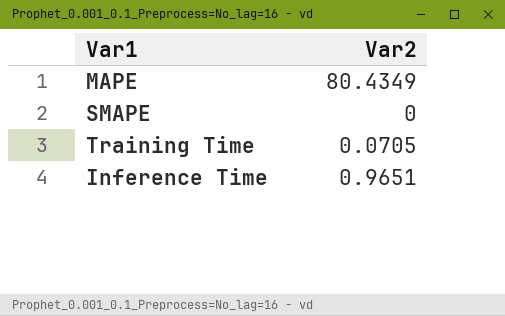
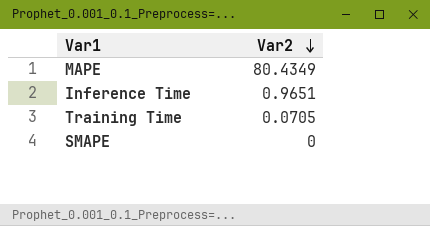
row order: none -> Var2 descending

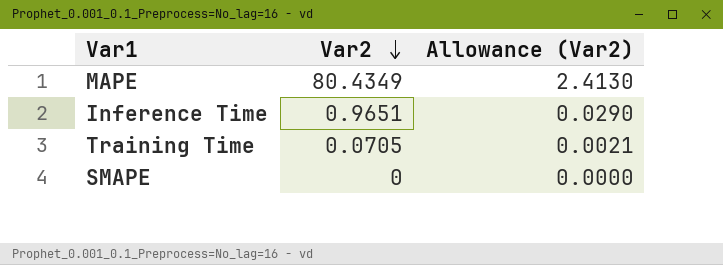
column Allowance (Var2) | formula: none -> [Var2] * 0.03

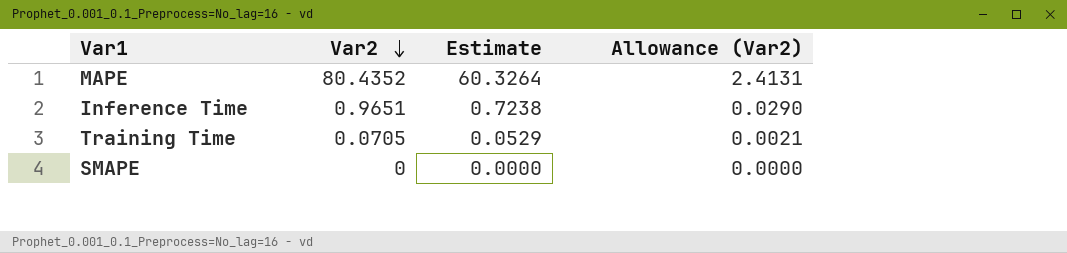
column Estimate | formula: none -> [Var2] * 0.75
MAPE | Var2: 80.4349 -> 80.4352
MAPE | Allowance (Var2): 2.4130 -> 2.4131

